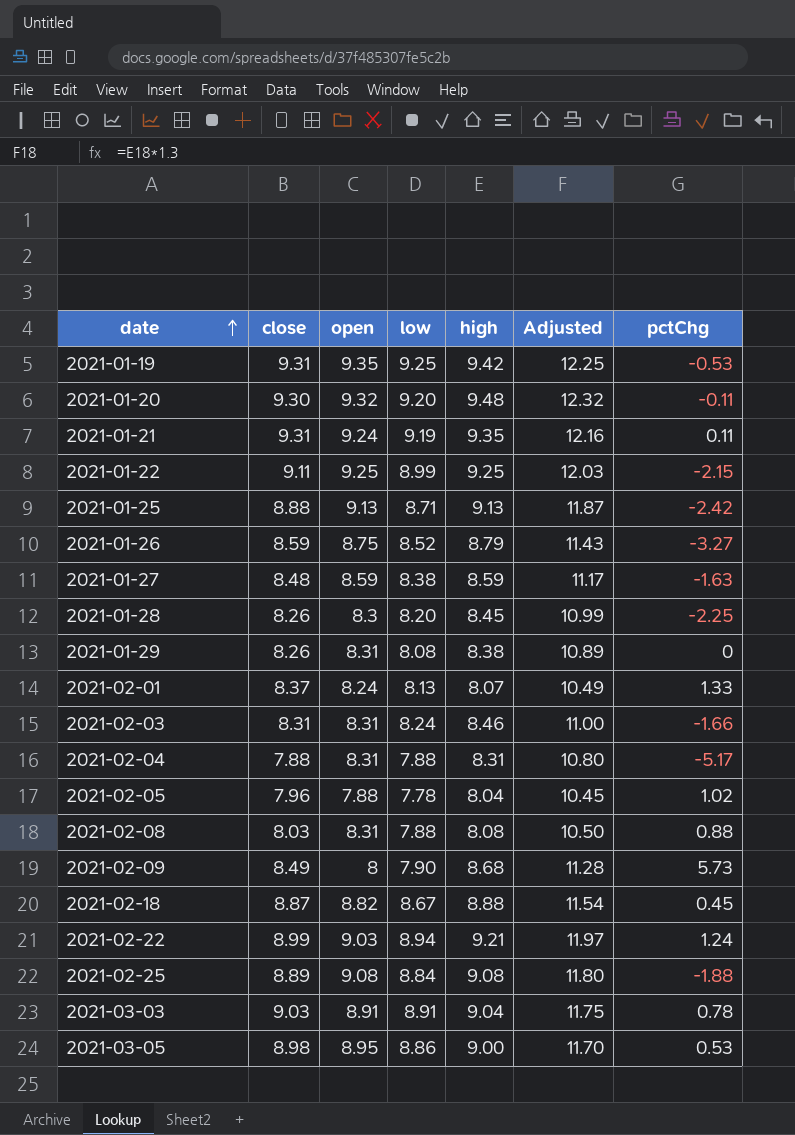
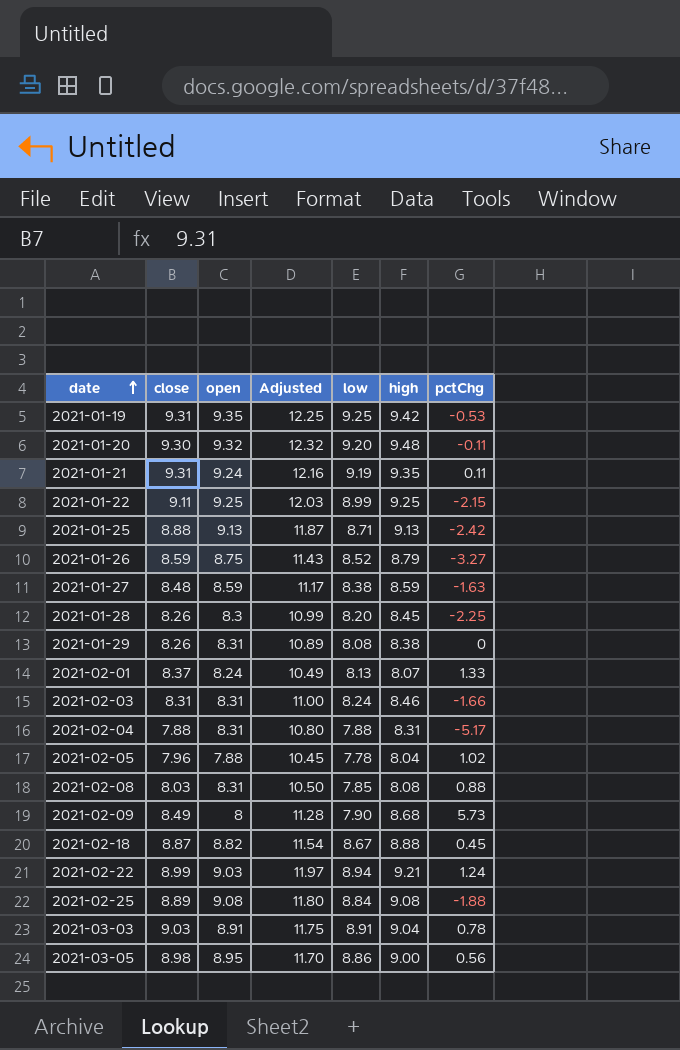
column Adjusted | position: 6 -> 4
2021-02-08 | low: 7.88 -> 7.85
2021-03-05 | pctChg: 0.53 -> 0.56

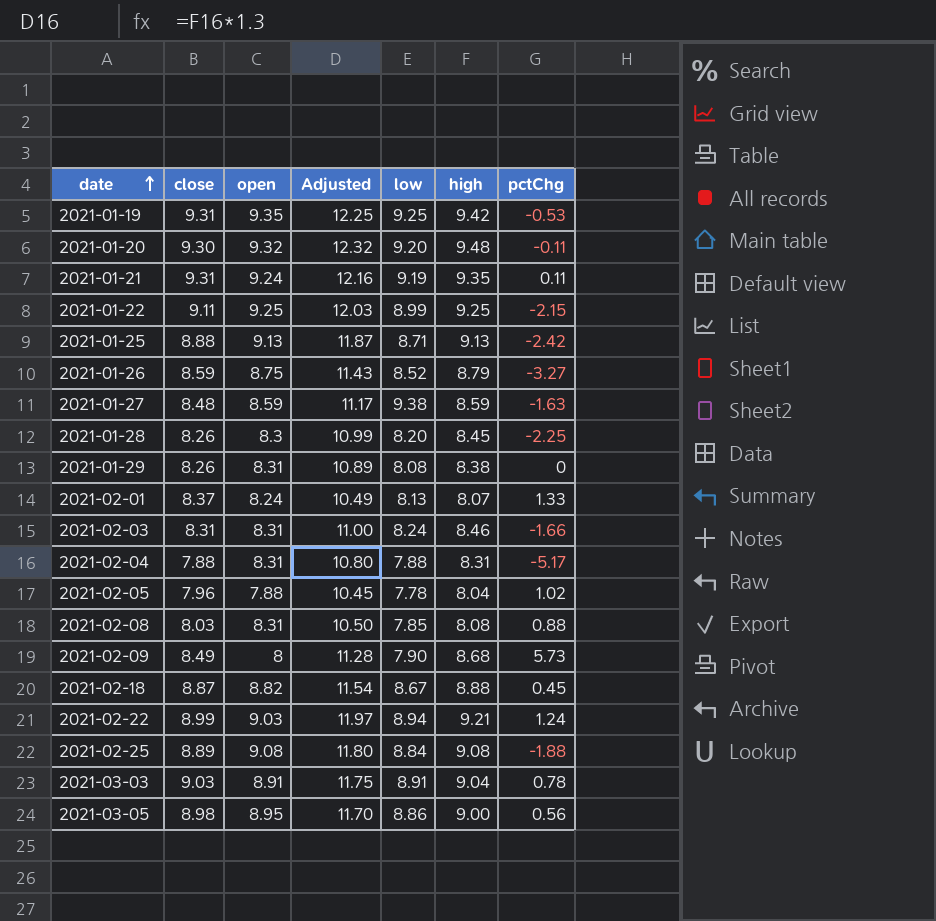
2021-01-27 | low: 8.38 -> 9.38

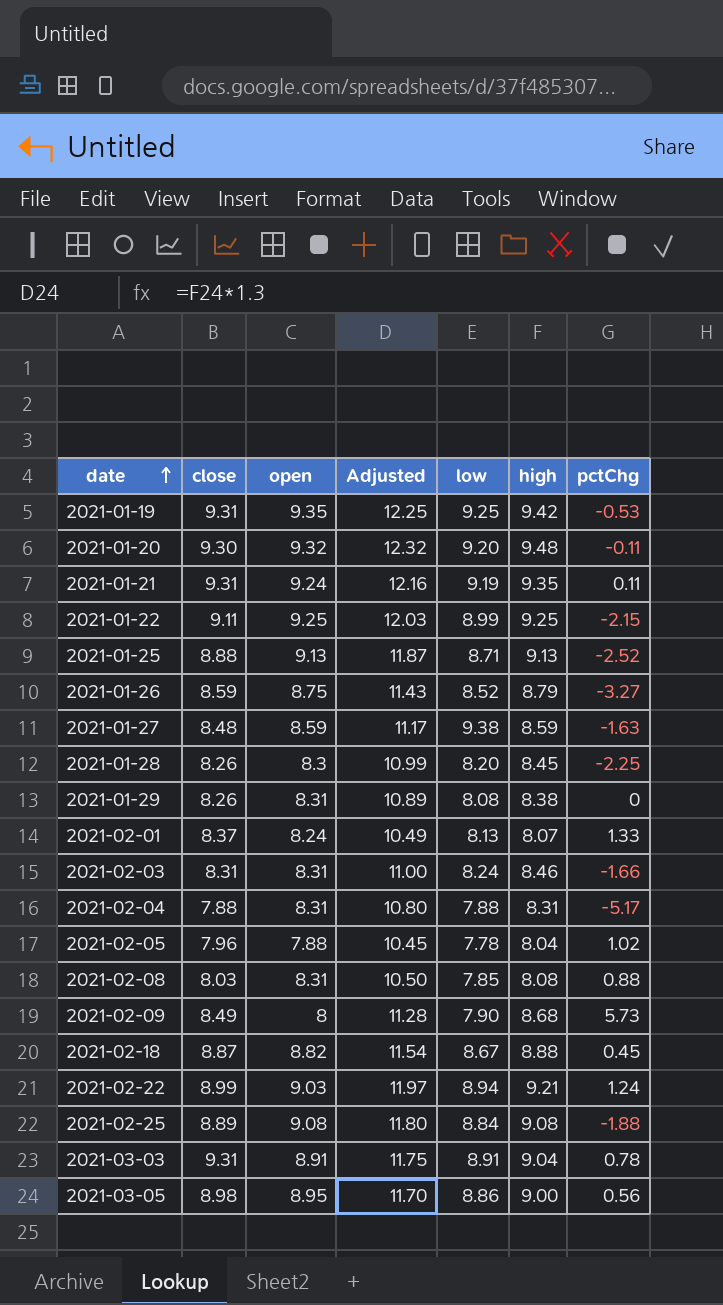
2021-01-25 | pctChg: -2.42 -> -2.52
2021-03-03 | close: 9.03 -> 9.31

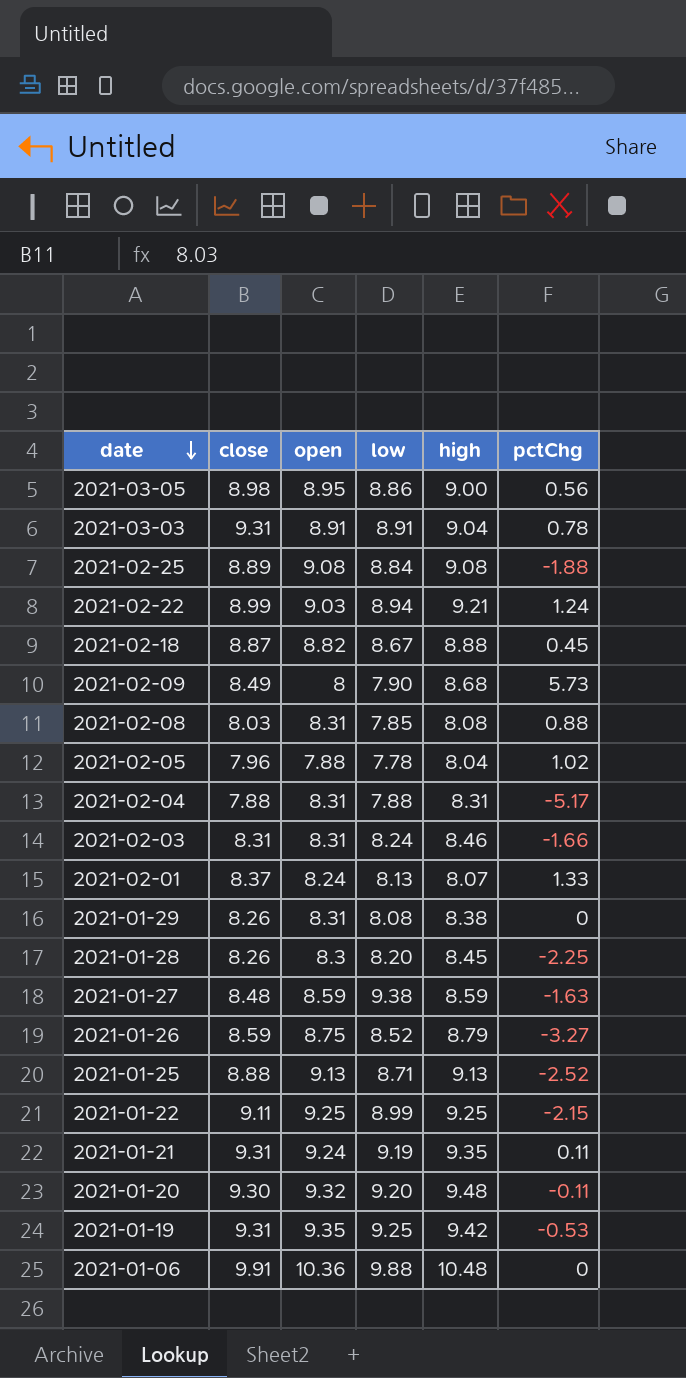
row order: date ascending -> date descending
column Adjusted | formula: [high] * 1.3 -> none
row 2021-01-06: none -> 9.91 | 10.36 | 9.88 | 10.48 | 0

